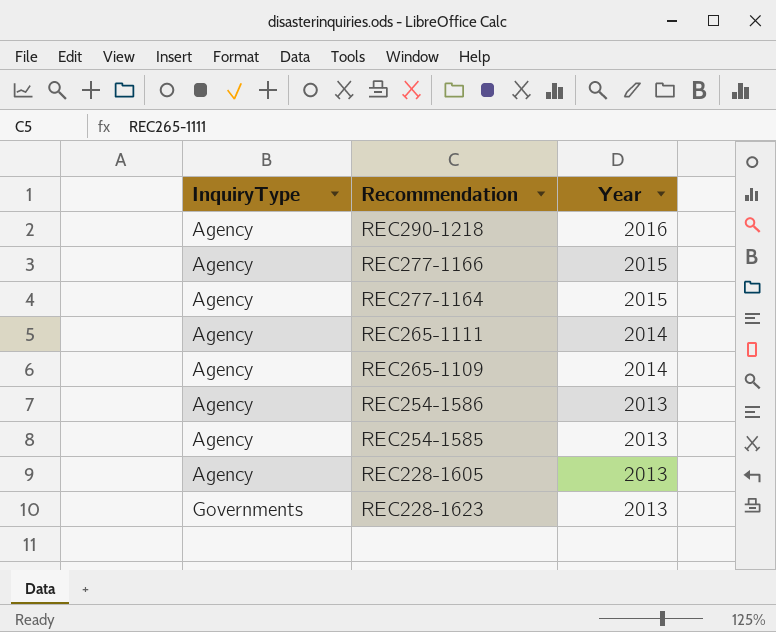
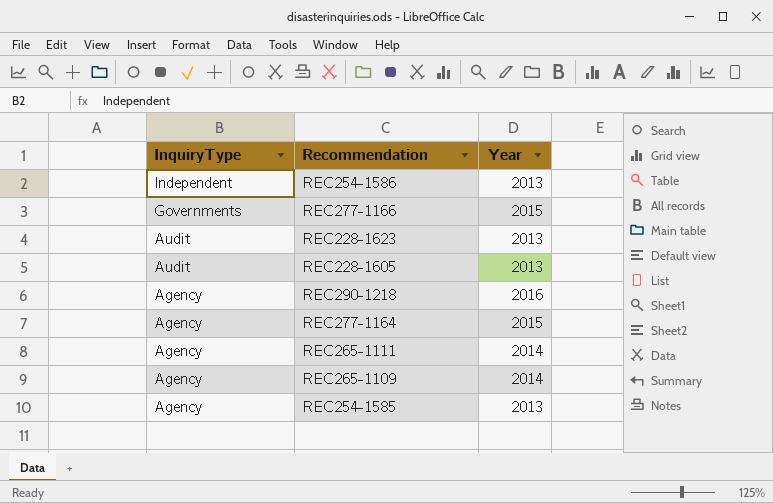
row order: InquiryType ascending -> InquiryType descending
REC254-1586 | InquiryType: Agency -> Independent
REC277-1166 | InquiryType: Agency -> Governments
REC228-1623 | InquiryType: Governments -> Audit
REC228-1605 | InquiryType: Agency -> Audit

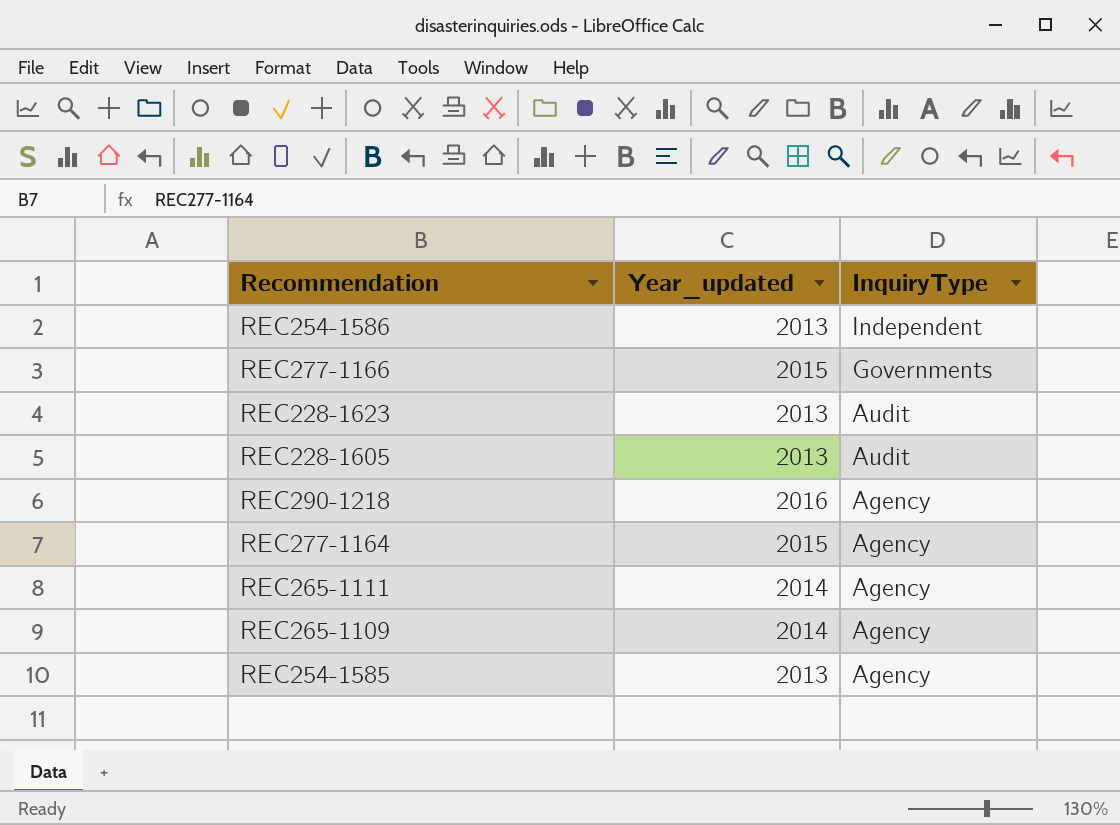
column name: Year -> Year_updated
column InquiryType | position: 1 -> 3

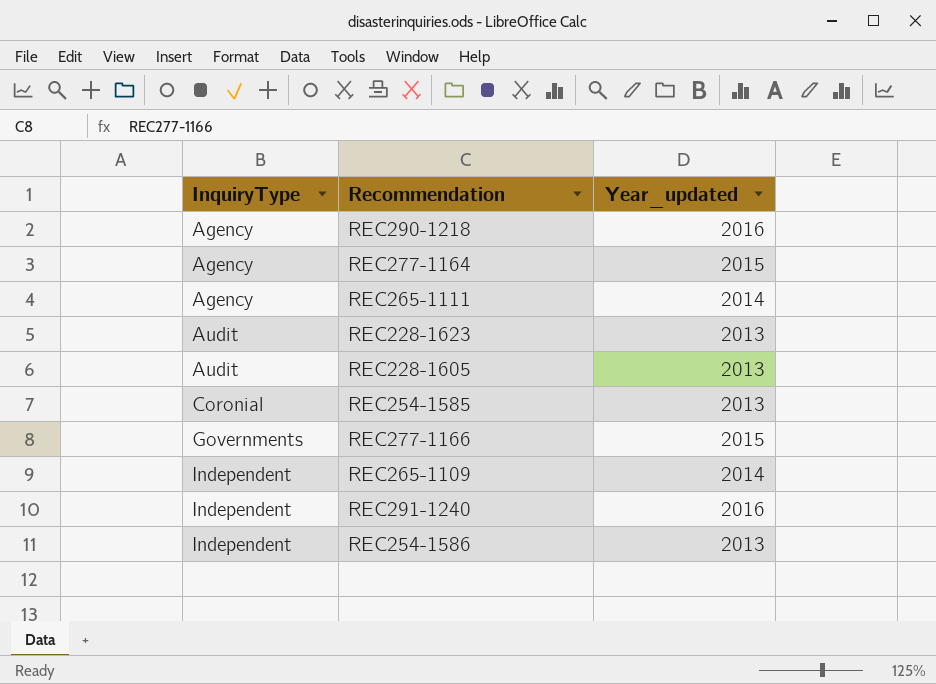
row order: InquiryType descending -> InquiryType ascending
column InquiryType | position: 3 -> 1
REC254-1585 | InquiryType: Agency -> Coronial
REC265-1109 | InquiryType: Agency -> Independent
row REC291-1240: none -> Independent | 2016

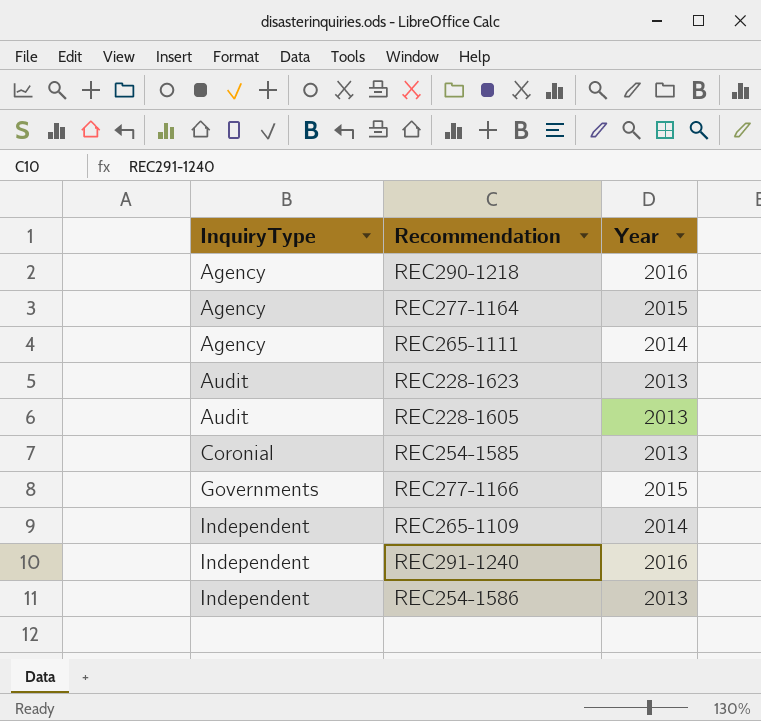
column name: Year_updated -> Year

